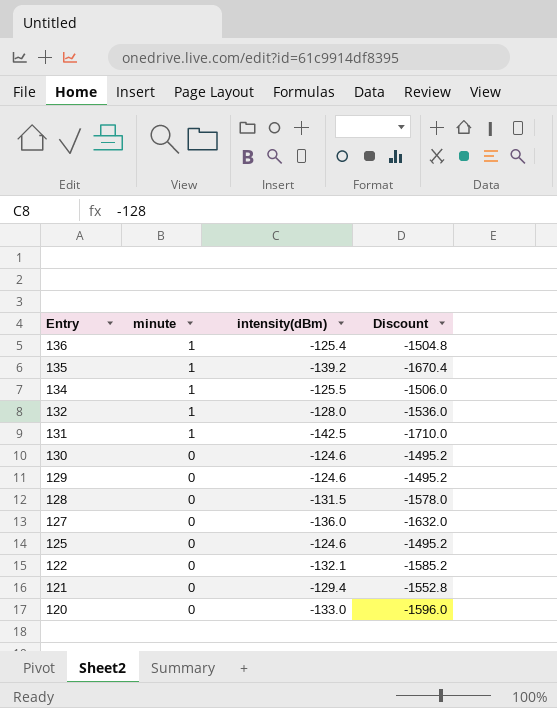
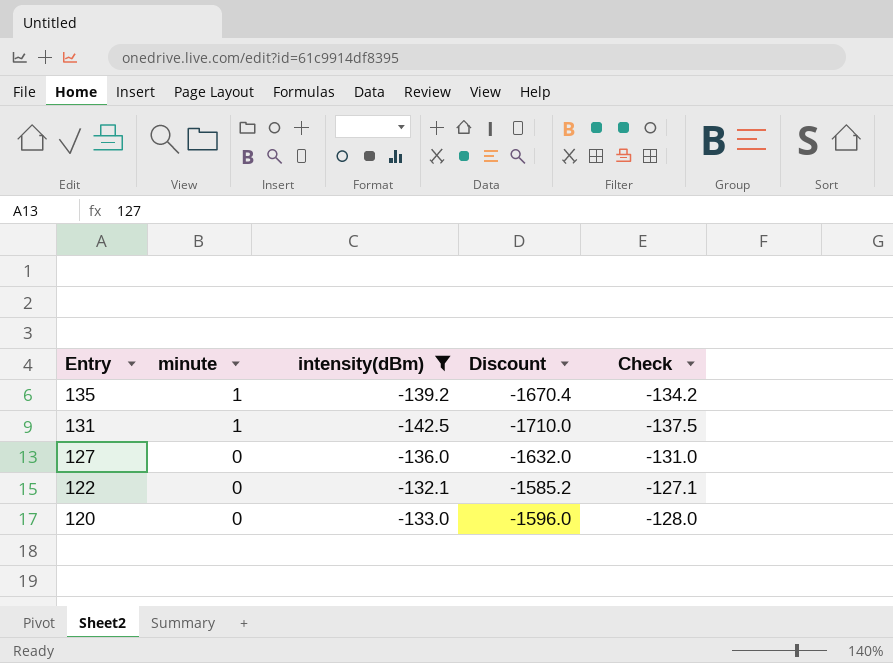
filter: none -> intensity(dBm) <= -132.1
column Check | formula: none -> [intensity(dBm)] + 5

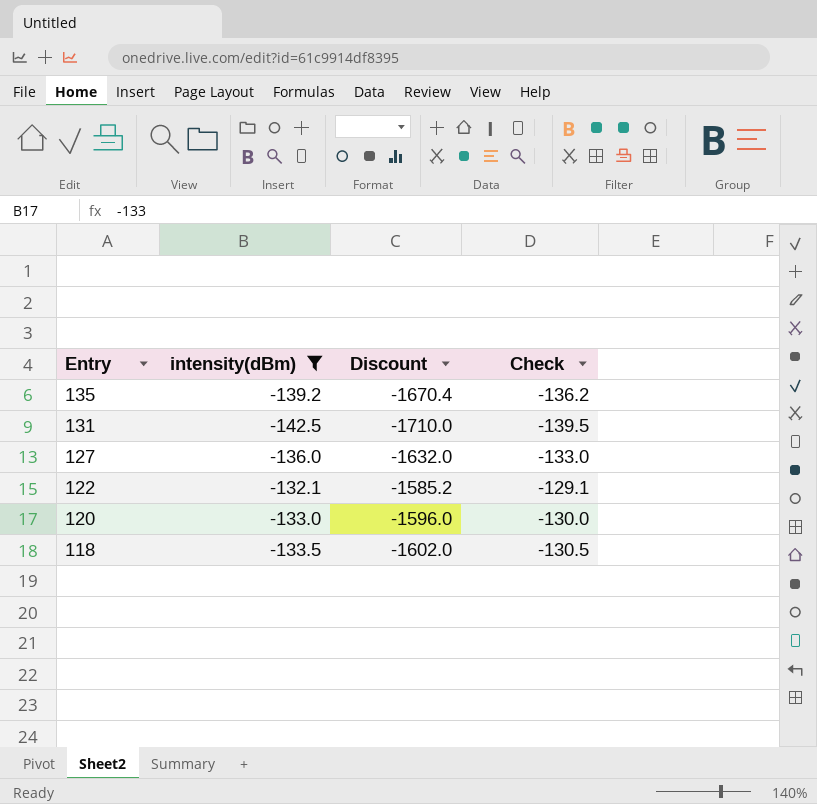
column minute | position: 2 -> none
column Check | formula: [intensity(dBm)] + 5 -> [intensity(dBm)] + 3
row 118: none -> -133.5 | -1602.0 | -130.5

